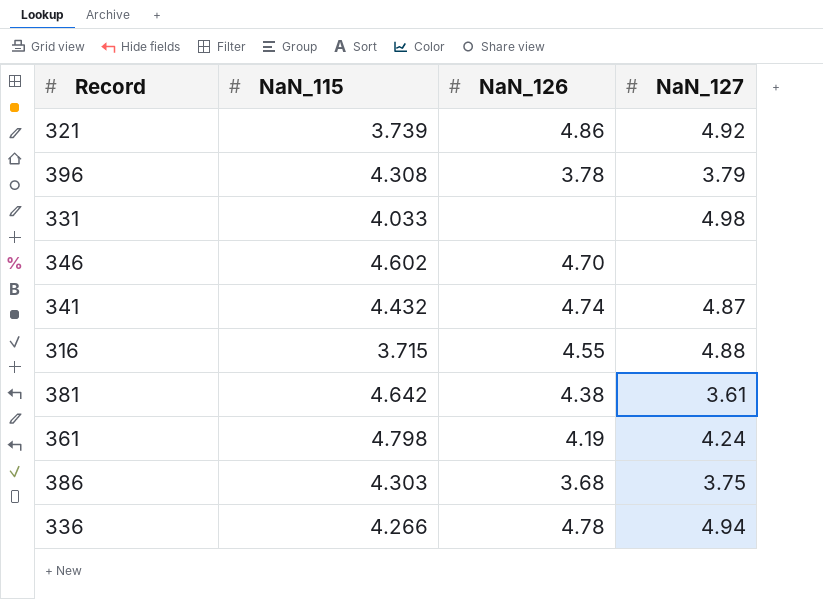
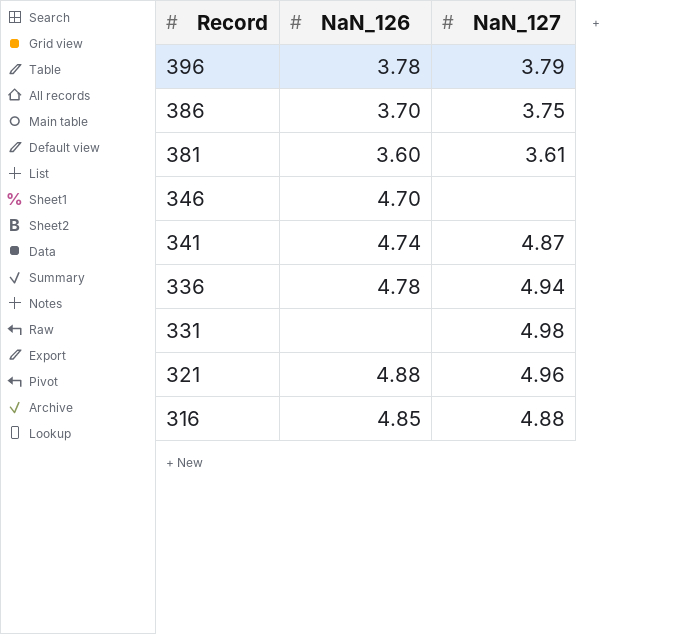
row order: none -> Record descending
column NaN_115 | position: 2 -> none
row 361: 4.798 | 4.19 | 4.24 -> none
386 | NaN_126: 3.68 -> 3.70
381 | NaN_126: 4.38 -> 3.60
321 | NaN_126: 4.86 -> 4.88
321 | NaN_127: 4.92 -> 4.96
316 | NaN_126: 4.55 -> 4.85

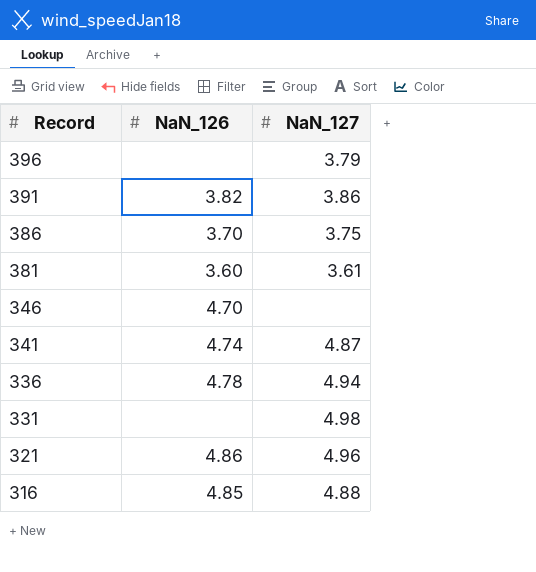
396 | NaN_126: 3.78 -> none
row 391: none -> 3.82 | 3.86
321 | NaN_126: 4.88 -> 4.86

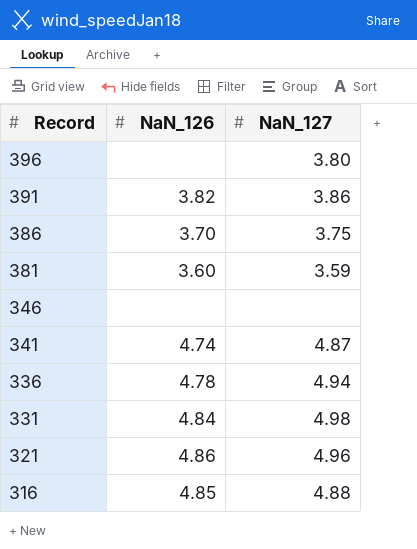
396 | NaN_127: 3.79 -> 3.80
381 | NaN_127: 3.61 -> 3.59
346 | NaN_126: 4.70 -> none
331 | NaN_126: none -> 4.84

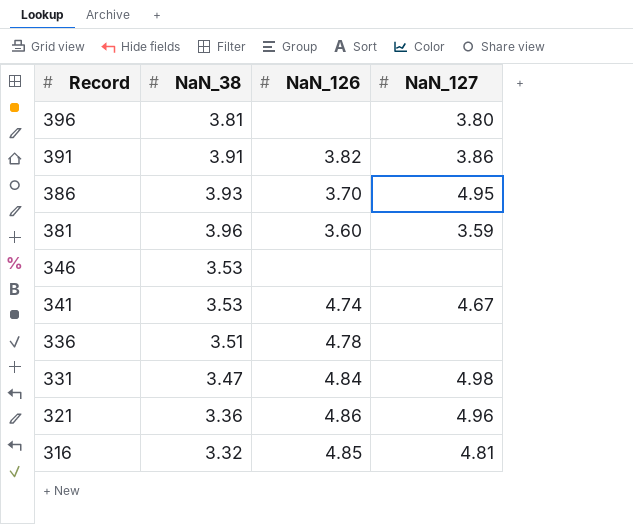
column NaN_38 | position: none -> 2
386 | NaN_127: 3.75 -> 4.95
341 | NaN_127: 4.87 -> 4.67
336 | NaN_127: 4.94 -> none
316 | NaN_127: 4.88 -> 4.81

